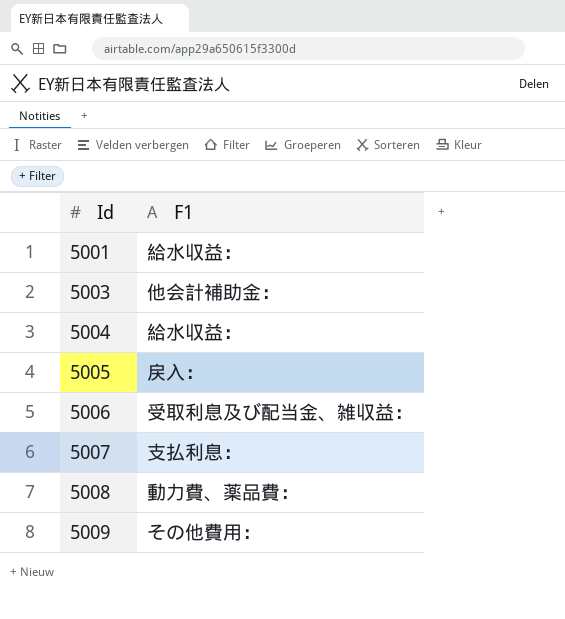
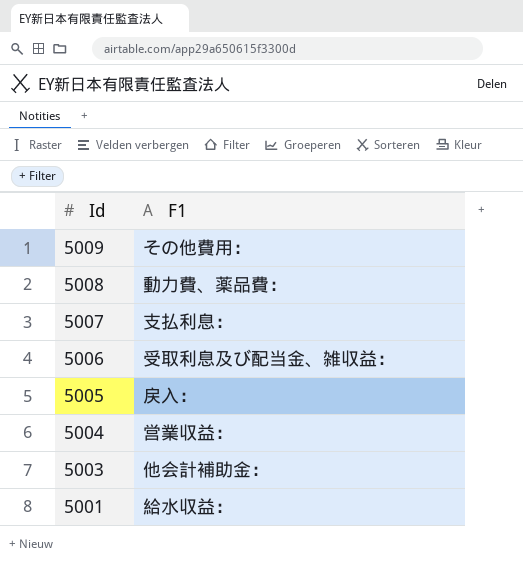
row order: Id ascending -> Id descending
5004 | F1: 給水収益： -> 営業収益：

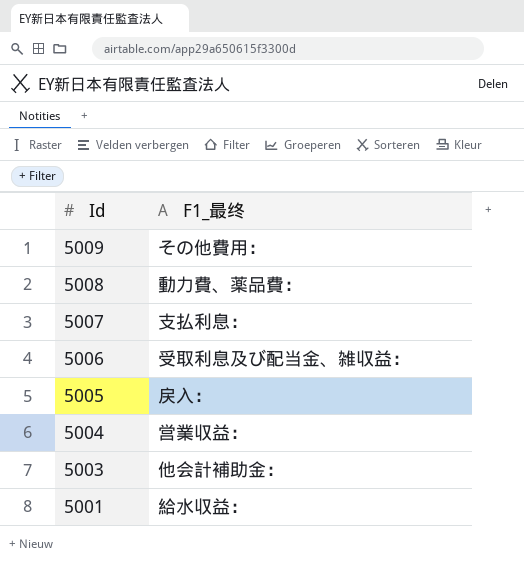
column name: F1 -> F1_最终

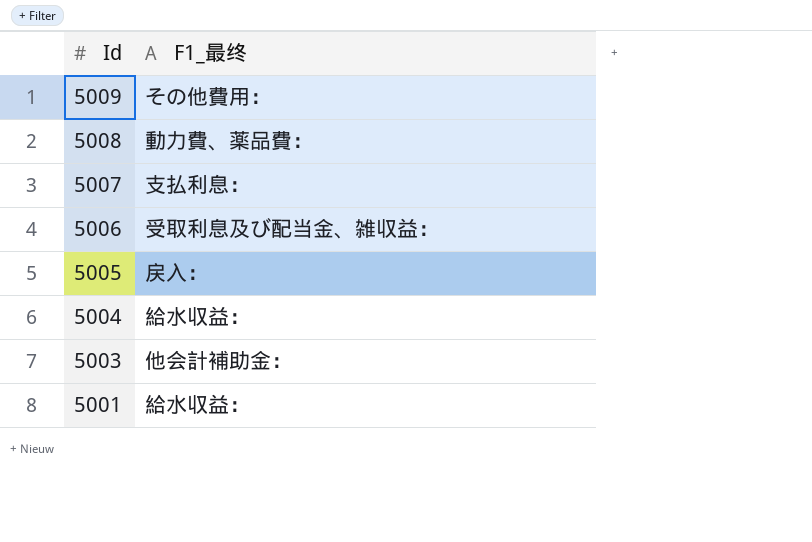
5004 | F1_最终: 営業収益： -> 給水収益：

